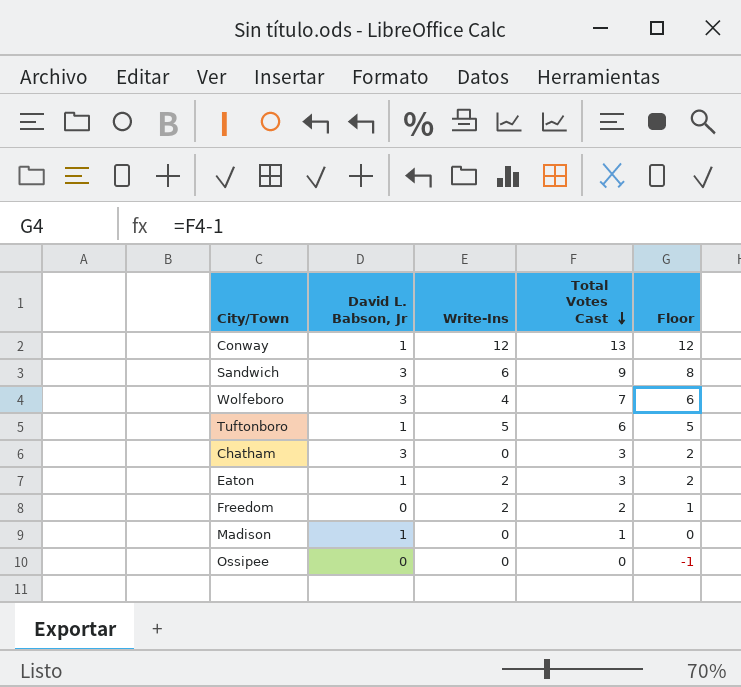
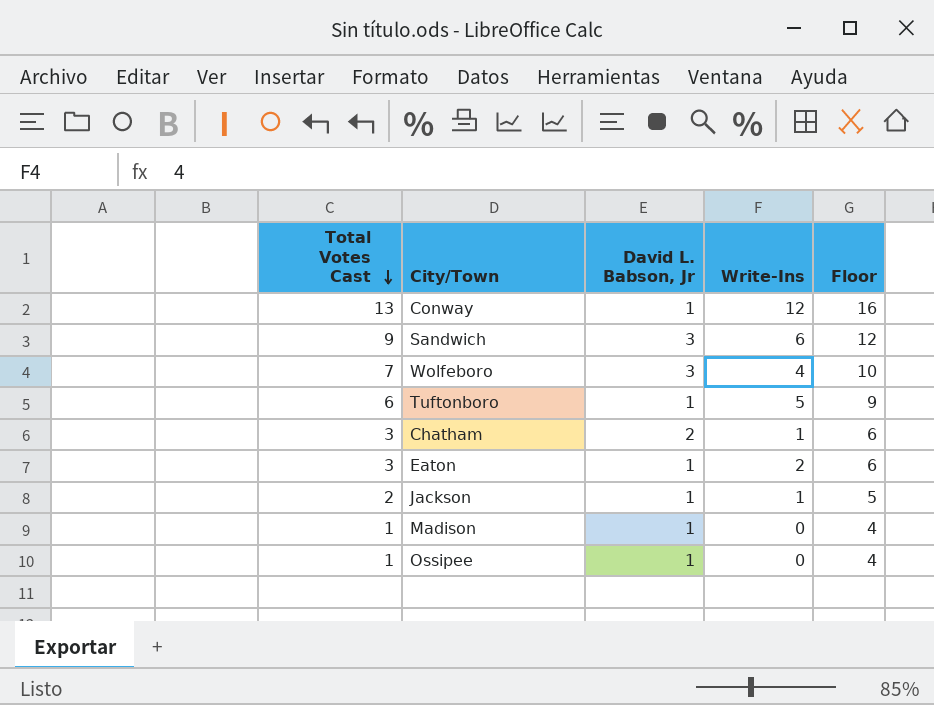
column Total Votes Cast | position: 4 -> 1
column Floor | formula: [Total Votes Cast] - 1 -> [Total Votes Cast] + 3
row Freedom: 0 | 2 | 2 | 1 -> none
Chatham | David L. Babson, Jr: 3 -> 2
Chatham | Write-Ins: 0 -> 1
row Jackson: none -> 2 | 1 | 1 | 5
Ossipee | Total Votes Cast: 0 -> 1
Ossipee | David L. Babson, Jr: 0 -> 1

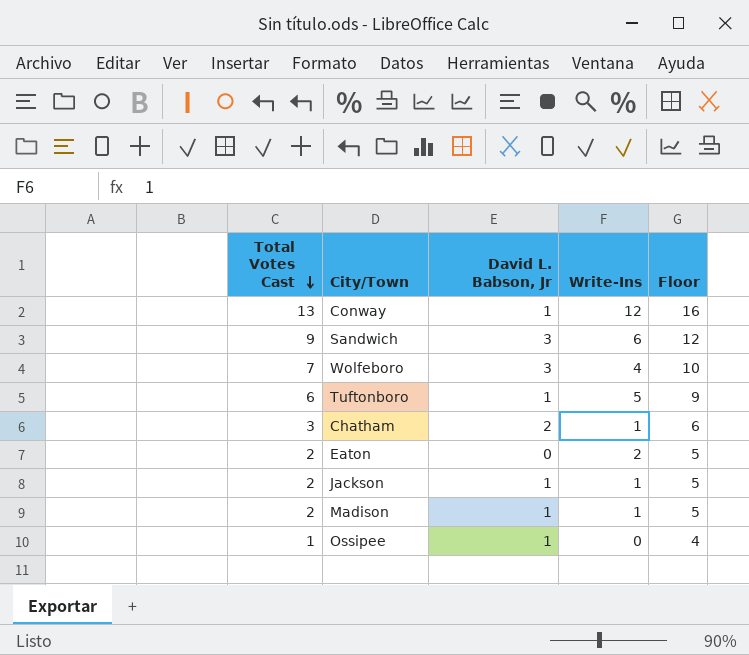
Eaton | Total Votes Cast: 3 -> 2
Eaton | David L. Babson, Jr: 1 -> 0
Eaton | Floor: 6 -> 5
Madison | Total Votes Cast: 1 -> 2
Madison | Write-Ins: 0 -> 1
Madison | Floor: 4 -> 5

